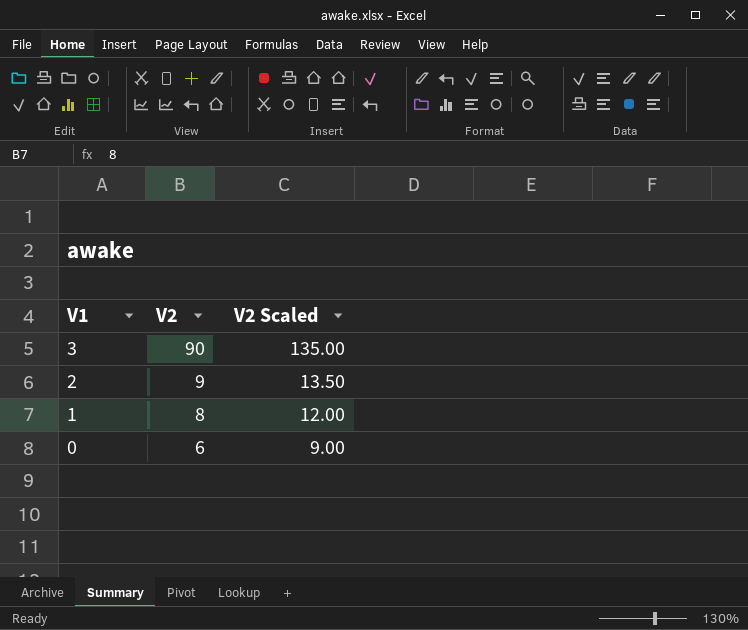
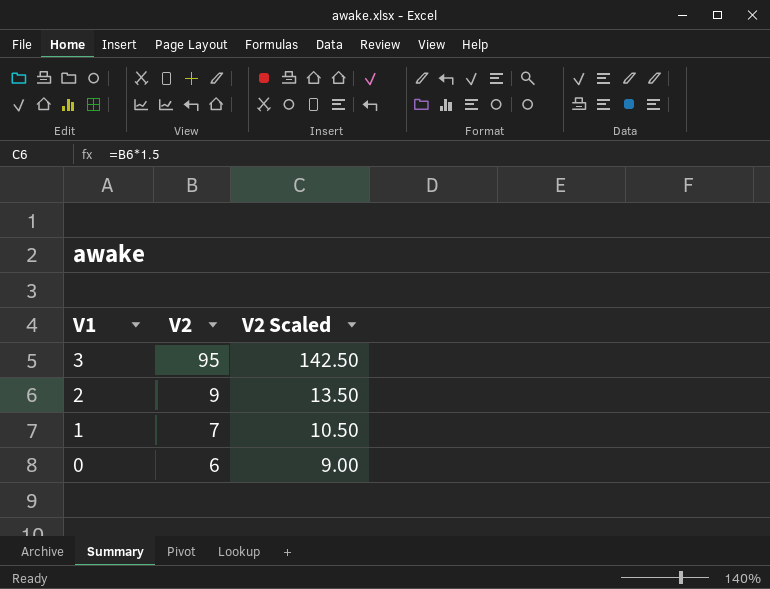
3 | V2: 90 -> 95
3 | V2 Scaled: 135.00 -> 142.50
1 | V2: 8 -> 7
1 | V2 Scaled: 12.00 -> 10.50

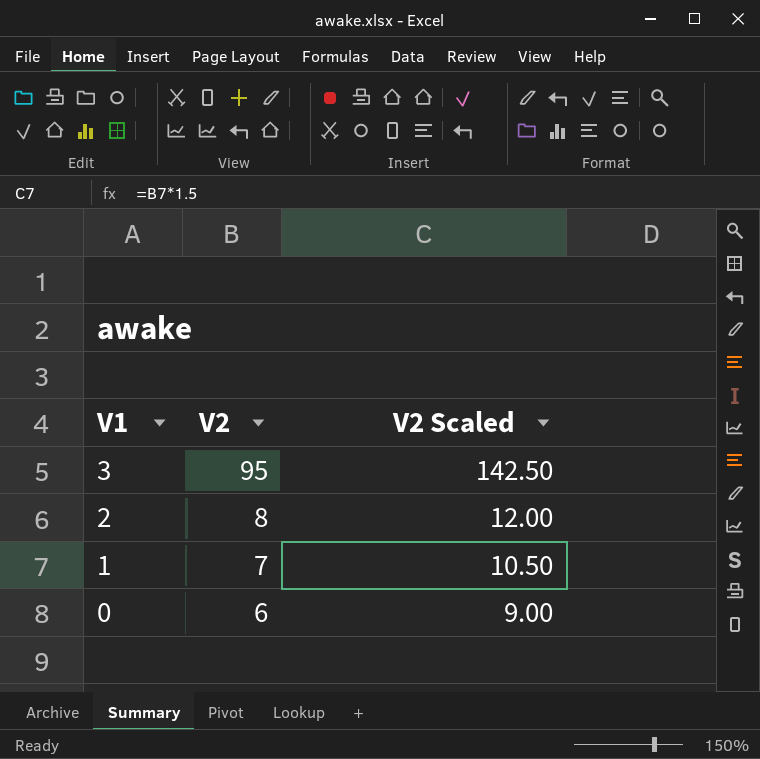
2 | V2: 9 -> 8
2 | V2 Scaled: 13.50 -> 12.00

